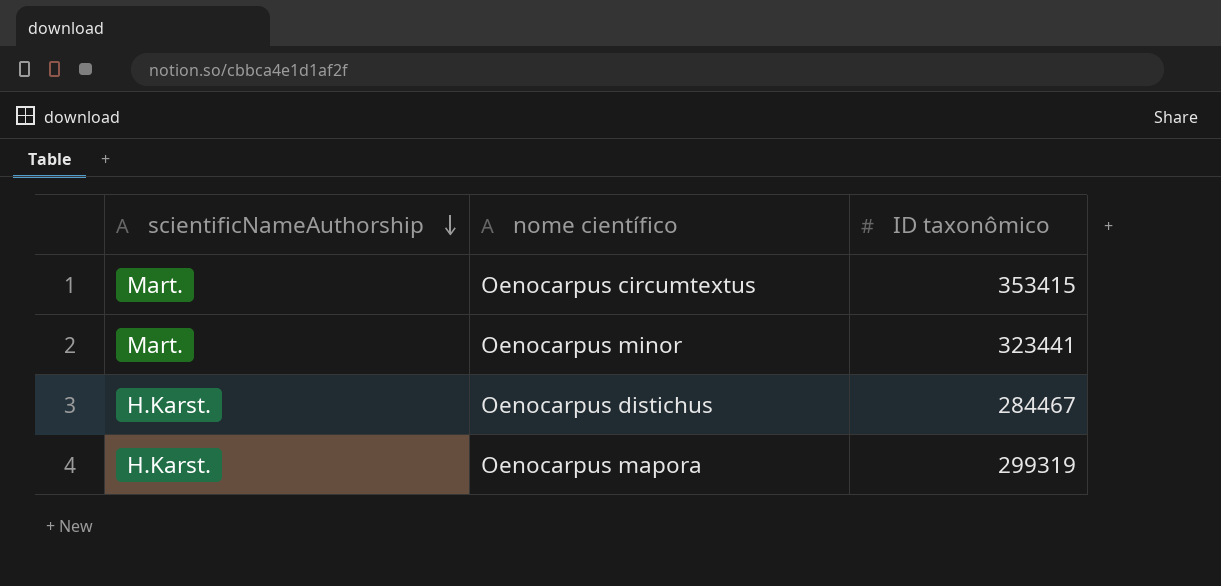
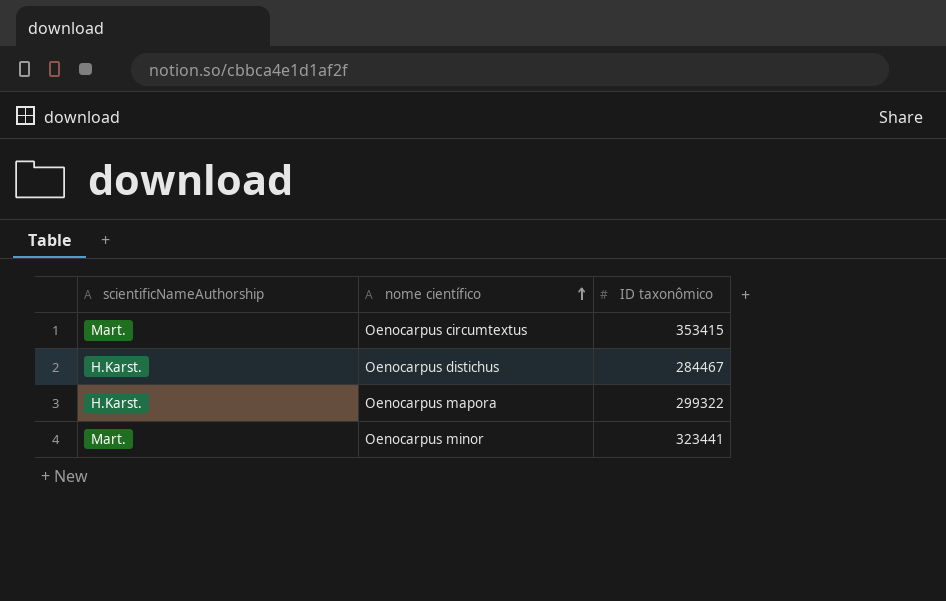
row order: scientificNameAuthorship descending -> nome científico ascending
Oenocarpus mapora | ID taxonômico: 299319 -> 299322

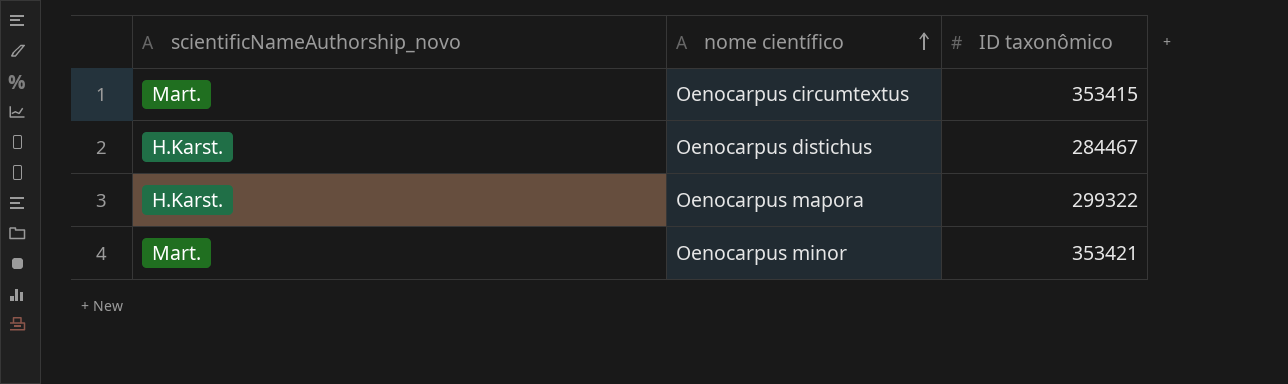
column name: scientificNameAuthorship -> scientificNameAuthorship_novo
Oenocarpus minor | ID taxonômico: 323441 -> 353421

